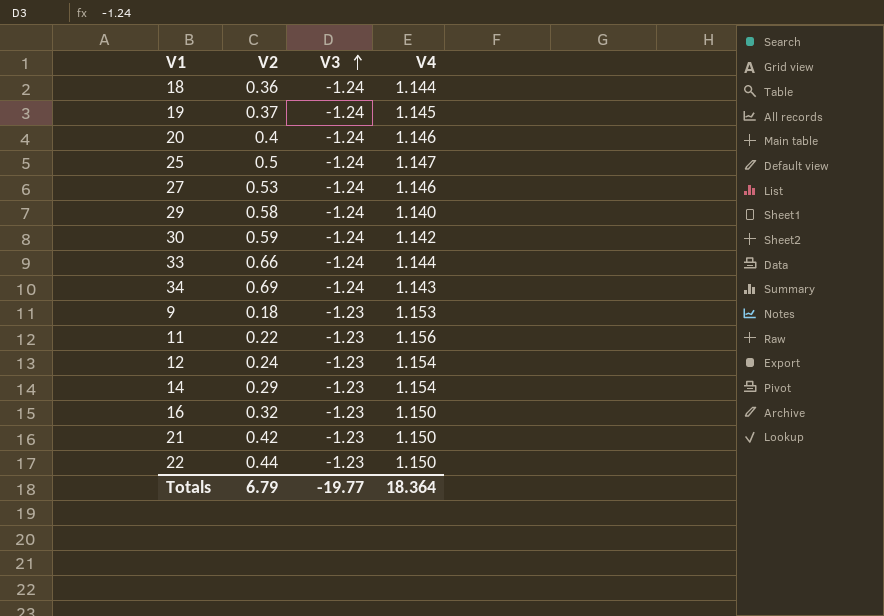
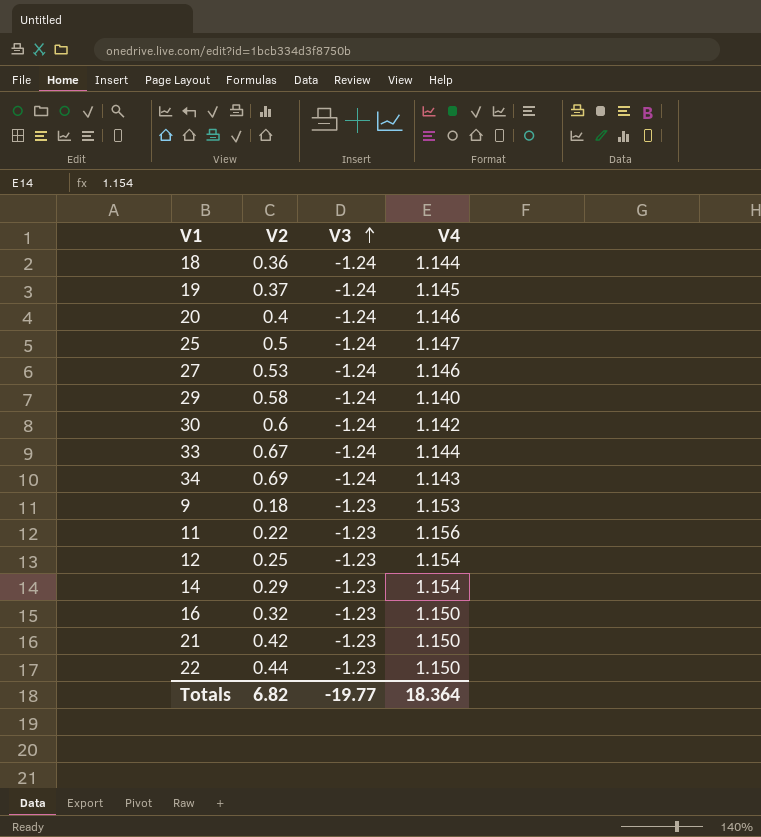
30 | V2: 0.59 -> 0.6
33 | V2: 0.66 -> 0.67
12 | V2: 0.24 -> 0.25
Totals | V2: 6.79 -> 6.82

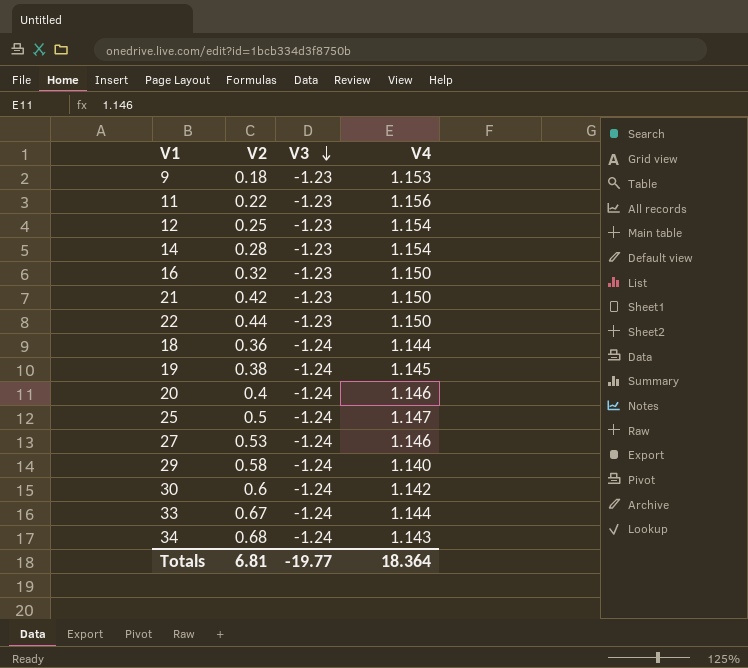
row order: V3 ascending -> V3 descending
14 | V2: 0.29 -> 0.28
19 | V2: 0.37 -> 0.38
34 | V2: 0.69 -> 0.68
Totals | V2: 6.82 -> 6.81

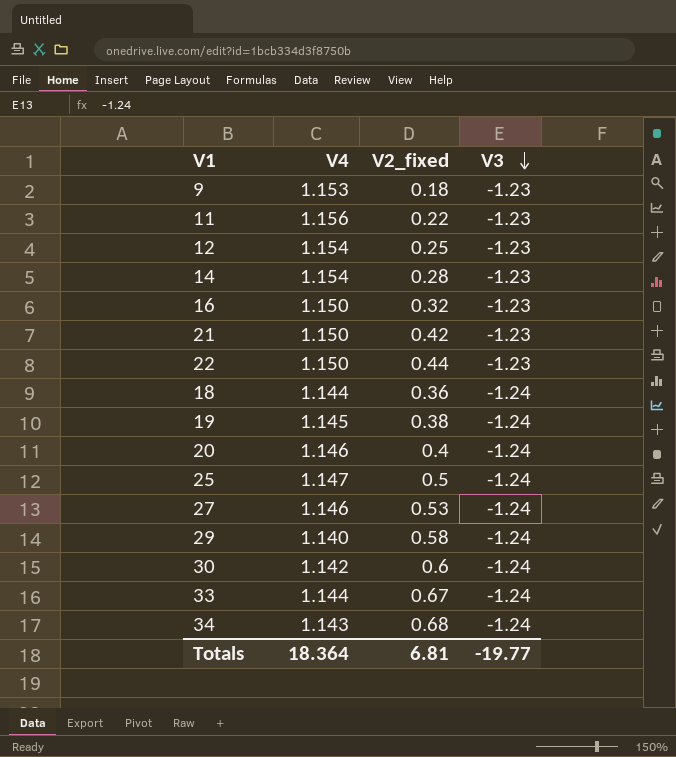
column V4 | position: 4 -> 2
column name: V2 -> V2_fixed

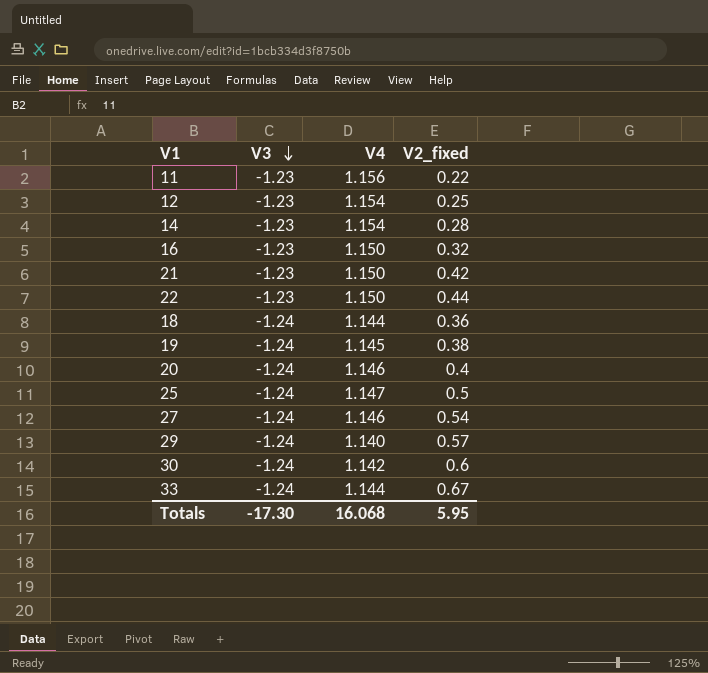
column V3 | position: 4 -> 2
row 9: 1.153 | 0.18 | -1.23 -> none
row 34: 1.143 | 0.68 | -1.24 -> none
27 | V2_fixed: 0.53 -> 0.54
29 | V2_fixed: 0.58 -> 0.57
Totals | V3: -19.77 -> -17.30
Totals | V4: 18.364 -> 16.068
Totals | V2_fixed: 6.81 -> 5.95

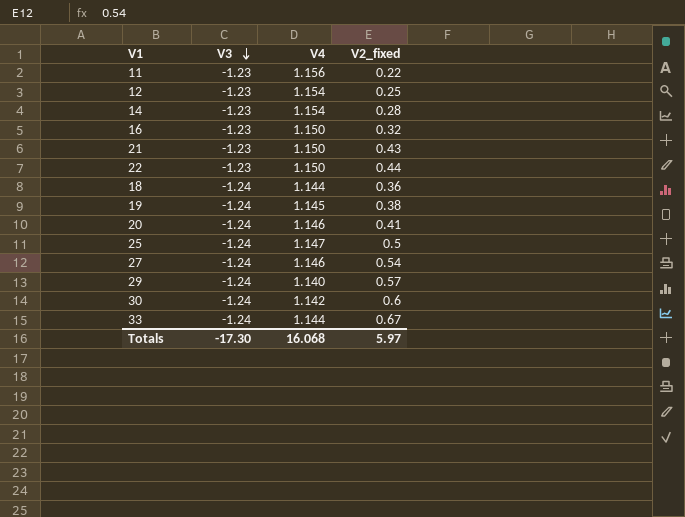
21 | V2_fixed: 0.42 -> 0.43
20 | V2_fixed: 0.4 -> 0.41
Totals | V2_fixed: 5.95 -> 5.97

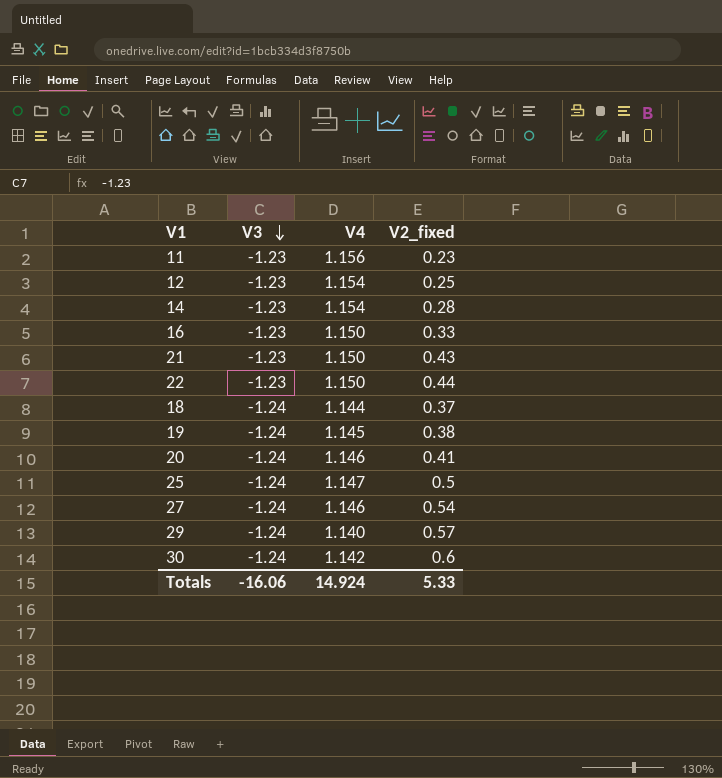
row 33: -1.24 | 1.144 | 0.67 -> none
11 | V2_fixed: 0.22 -> 0.23
16 | V2_fixed: 0.32 -> 0.33
18 | V2_fixed: 0.36 -> 0.37
Totals | V3: -17.30 -> -16.06
Totals | V4: 16.068 -> 14.924
Totals | V2_fixed: 5.97 -> 5.33

